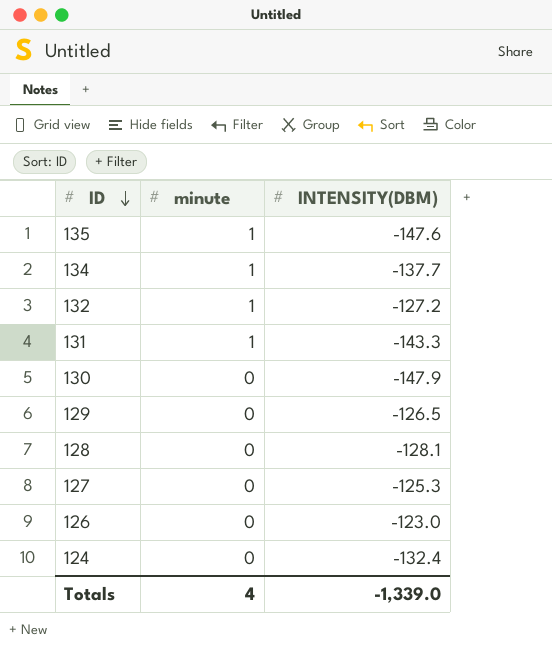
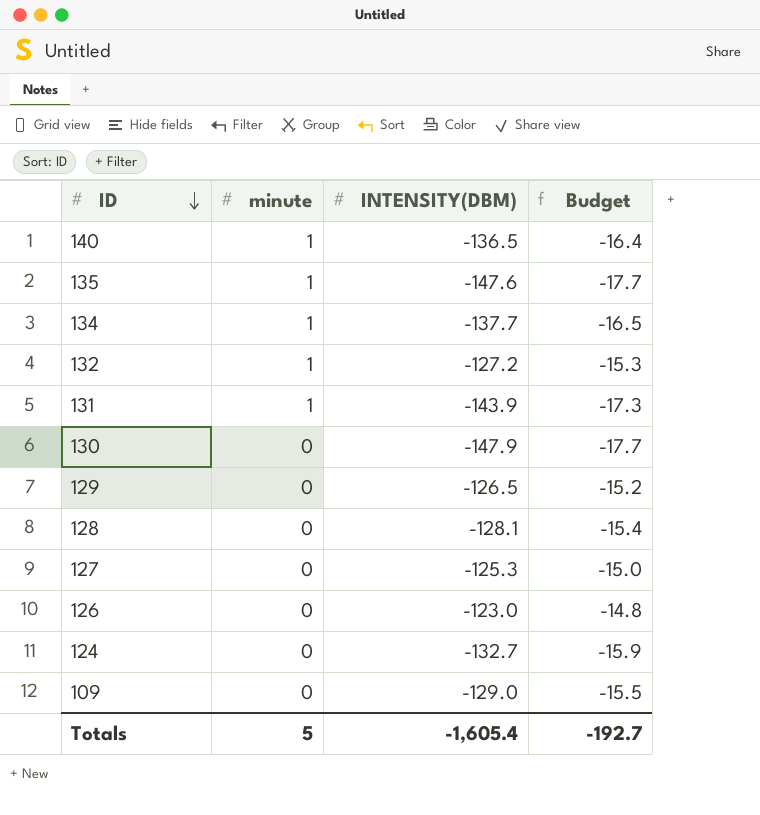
column Budget | formula: none -> [INTENSITY(DBM)] * 0.12
row 140: none -> 1 | -136.5 | -16.4
131 | INTENSITY(DBM): -143.3 -> -143.9
124 | INTENSITY(DBM): -132.4 -> -132.7
row 109: none -> 0 | -129.0 | -15.5
Totals | minute: 4 -> 5
Totals | INTENSITY(DBM): -1,339.0 -> -1,605.4

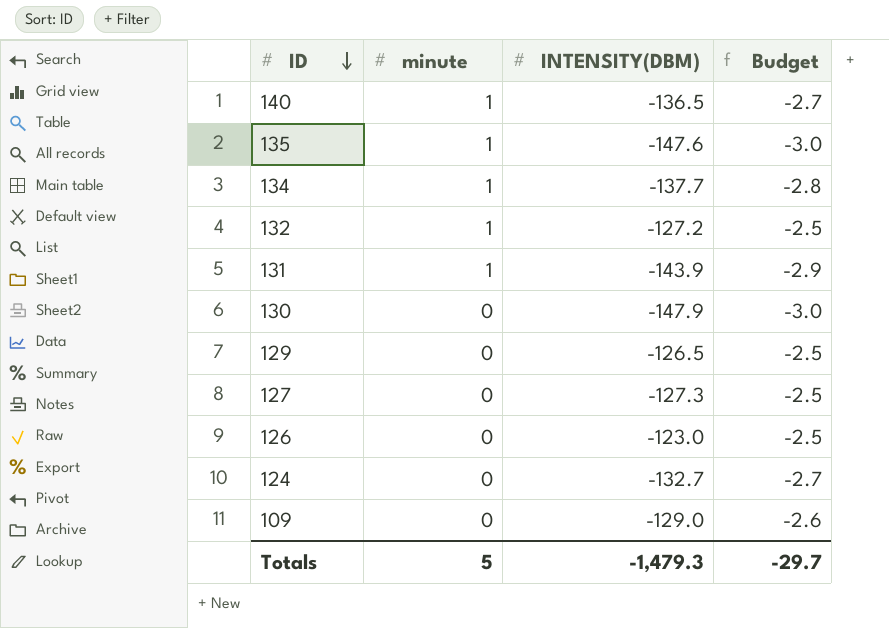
column Budget | formula: [INTENSITY(DBM)] * 0.12 -> [INTENSITY(DBM)] * 0.02
row 128: 0 | -128.1 | -15.4 -> none
127 | INTENSITY(DBM): -125.3 -> -127.3
Totals | INTENSITY(DBM): -1,605.4 -> -1,479.3
Totals | Budget: -192.7 -> -29.7

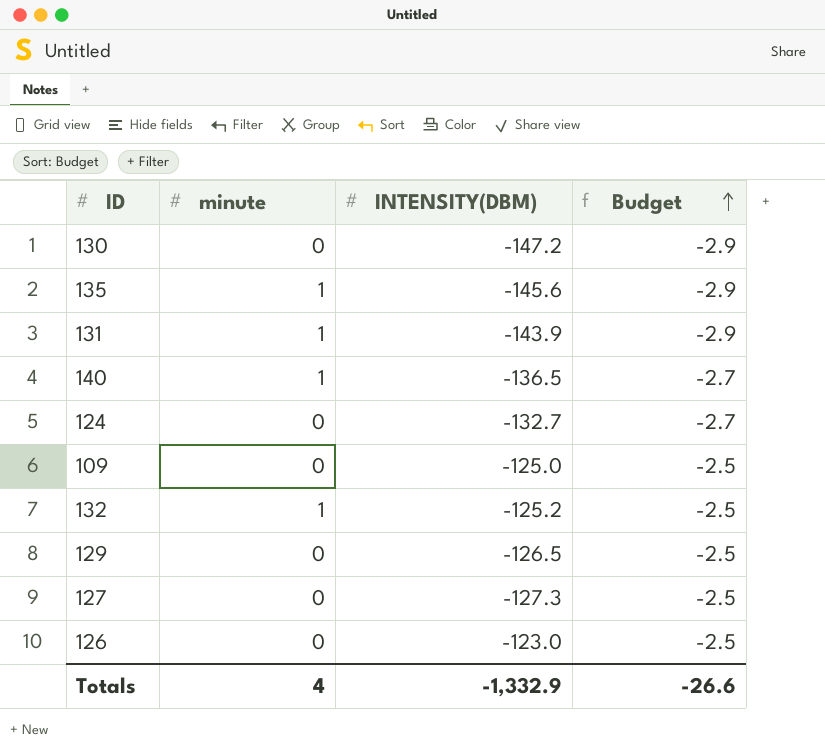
row order: ID descending -> Budget ascending
row 134: 1 | -137.7 | -2.8 -> none
130 | INTENSITY(DBM): -147.9 -> -147.2
130 | Budget: -3.0 -> -2.9
135 | INTENSITY(DBM): -147.6 -> -145.6
135 | Budget: -3.0 -> -2.9
109 | INTENSITY(DBM): -129.0 -> -125.0
109 | Budget: -2.6 -> -2.5
132 | INTENSITY(DBM): -127.2 -> -125.2
Totals | minute: 5 -> 4
Totals | INTENSITY(DBM): -1,479.3 -> -1,332.9
Totals | Budget: -29.7 -> -26.6

